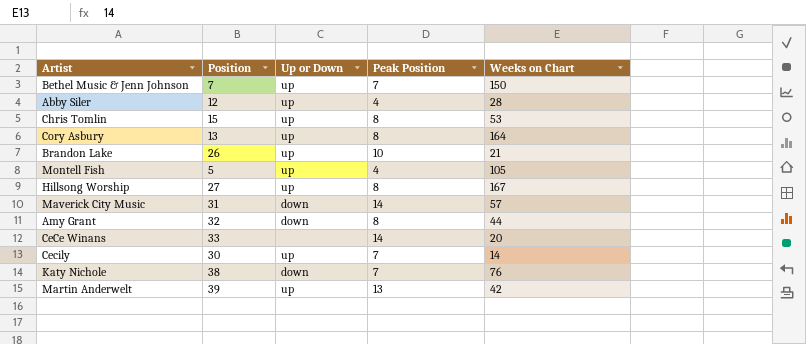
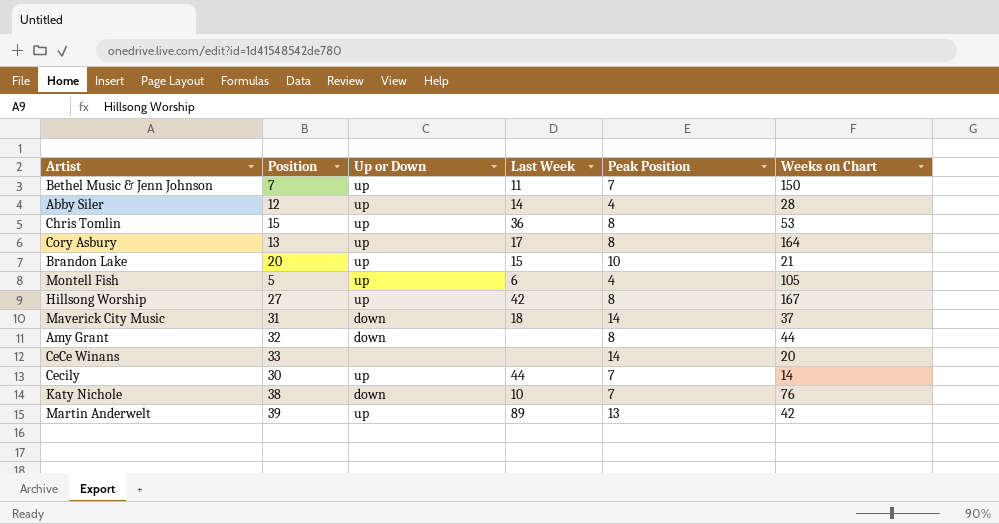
column Last Week | position: none -> 4
Brandon Lake | Position: 26 -> 20
Maverick City Music | Weeks on Chart: 57 -> 37

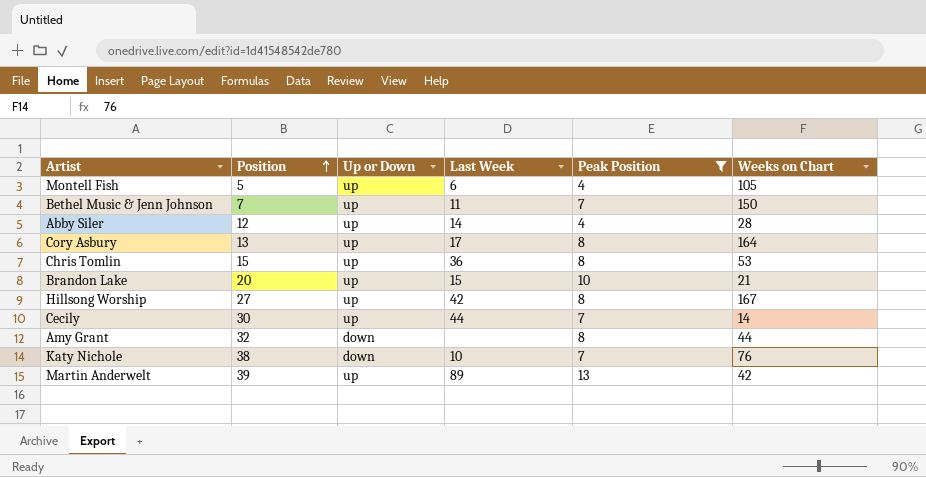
filter: none -> Peak Position != 14
row order: none -> Position ascending

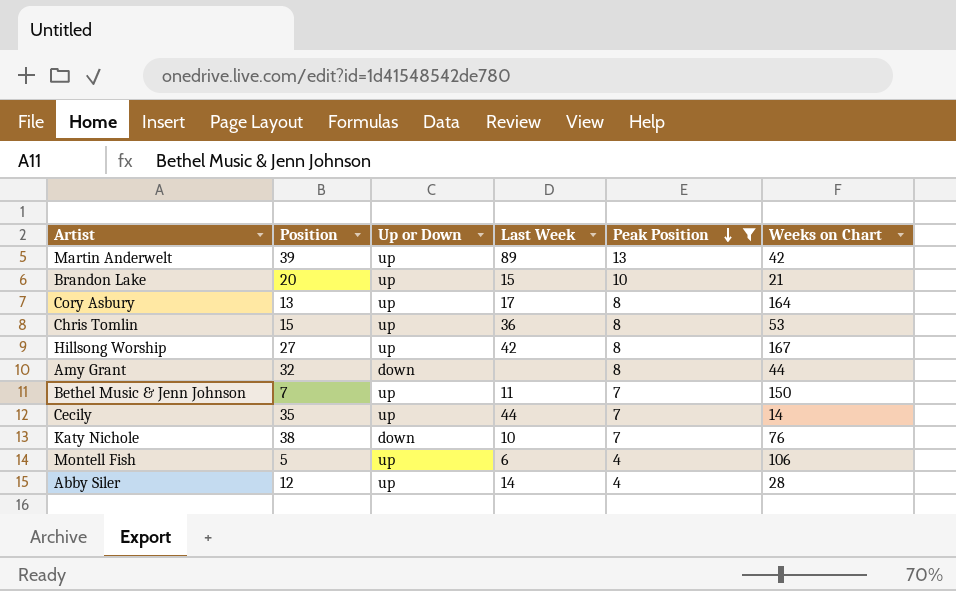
row order: Position ascending -> Peak Position descending
Cecily | Position: 30 -> 35
Montell Fish | Weeks on Chart: 105 -> 106

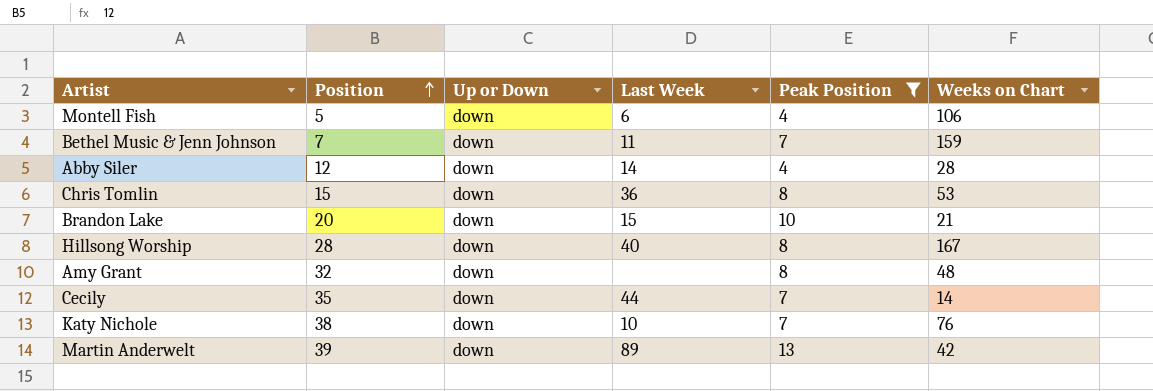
row order: Peak Position descending -> Position ascending
row Cory Asbury: 13 | up | 17 | 8 | 164 -> none
Montell Fish | Up or Down: up -> down
Bethel Music & Jenn Johnson | Up or Down: up -> down
Bethel Music & Jenn Johnson | Weeks on Chart: 150 -> 159
Abby Siler | Up or Down: up -> down
Chris Tomlin | Up or Down: up -> down
Brandon Lake | Up or Down: up -> down
Hillsong Worship | Position: 27 -> 28
Hillsong Worship | Up or Down: up -> down
Hillsong Worship | Last Week: 42 -> 40
Amy Grant | Weeks on Chart: 44 -> 48
Cecily | Up or Down: up -> down
Martin Anderwelt | Up or Down: up -> down

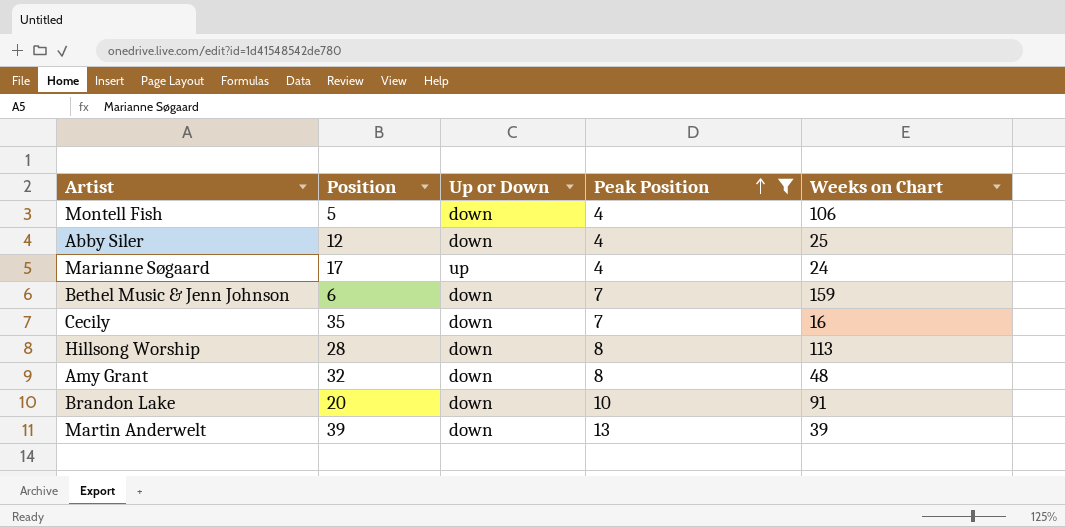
row order: Position ascending -> Peak Position ascending
column Last Week | position: 4 -> none
row Chris Tomlin: 15 | down | 36 | 8 | 53 -> none
row Katy Nichole: 38 | down | 10 | 7 | 76 -> none
Abby Siler | Weeks on Chart: 28 -> 25
row Marianne Søgaard: none -> 17 | up | 4 | 24
Bethel Music & Jenn Johnson | Position: 7 -> 6
Cecily | Weeks on Chart: 14 -> 16
Hillsong Worship | Weeks on Chart: 167 -> 113
Brandon Lake | Weeks on Chart: 21 -> 91
Martin Anderwelt | Weeks on Chart: 42 -> 39

